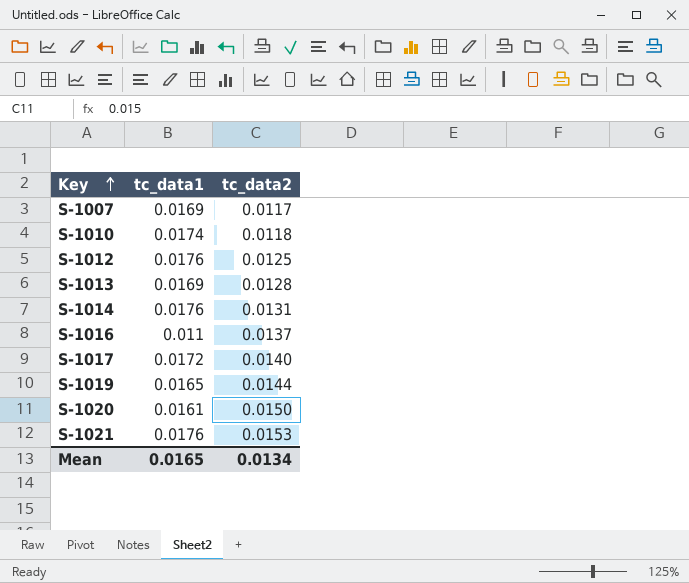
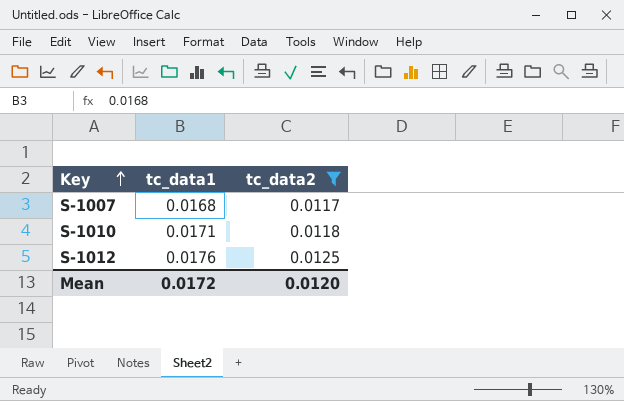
filter: none -> tc_data2 <= 0.0125
S-1007 | tc_data1: 0.0169 -> 0.0168
S-1010 | tc_data1: 0.0174 -> 0.0171
Mean | tc_data1: 0.0165 -> 0.0172
Mean | tc_data2: 0.0134 -> 0.0120

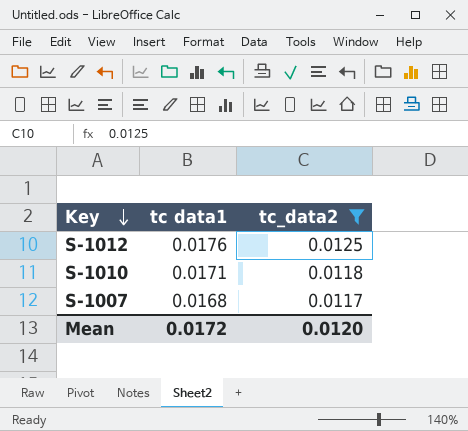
row order: Key ascending -> Key descending
column name: tc_data1 -> tc data1

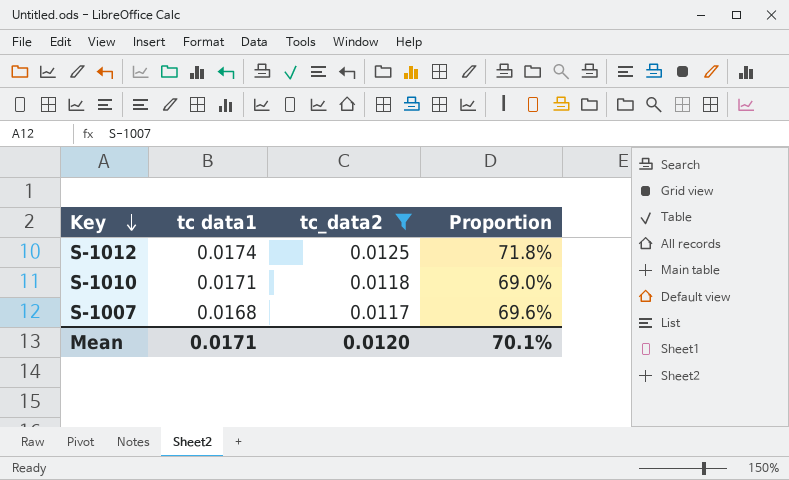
column Proportion | formula: none -> [tc_data2] / [tc data1]
S-1012 | tc data1: 0.0176 -> 0.0174
Mean | tc data1: 0.0172 -> 0.0171

